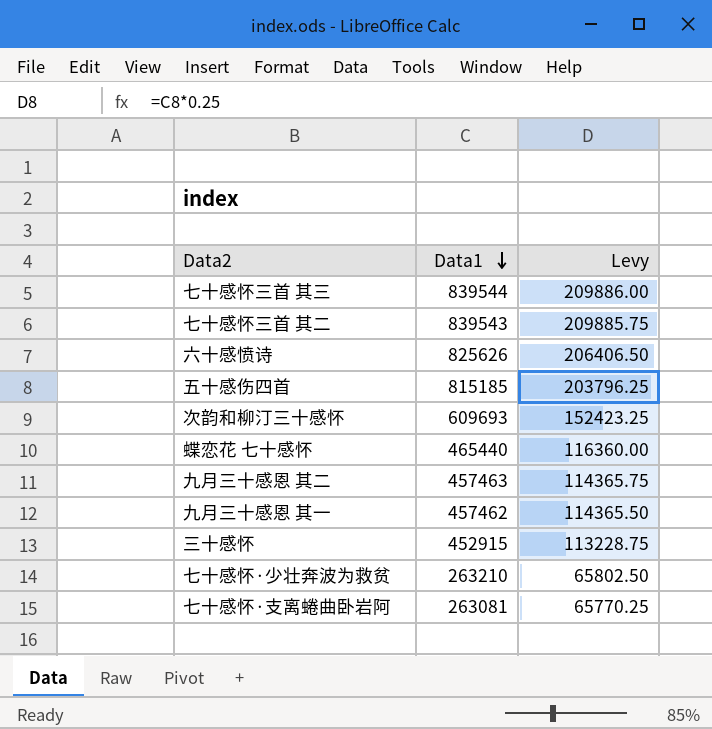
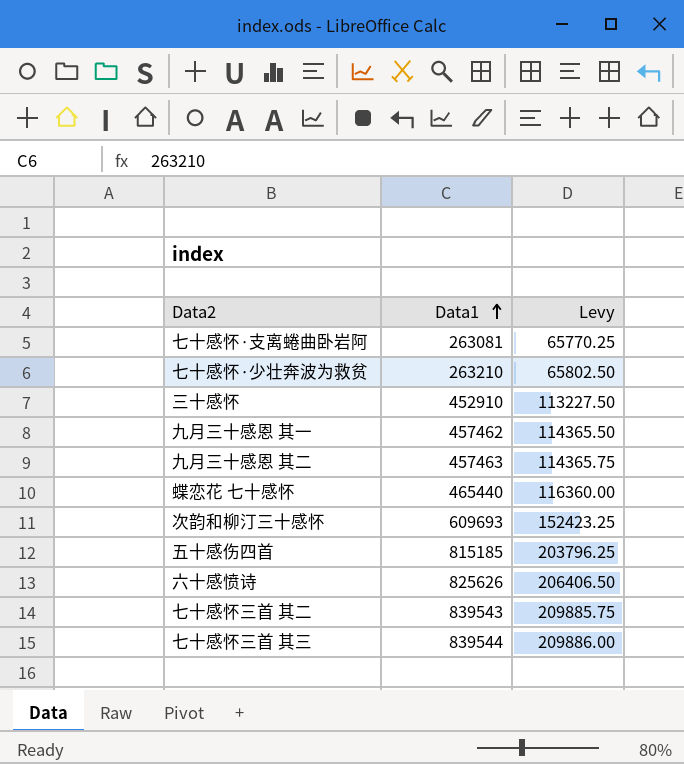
row order: Data1 descending -> Data1 ascending
三十感怀 | Data1: 452915 -> 452910
三十感怀 | Levy: 113228.75 -> 113227.50

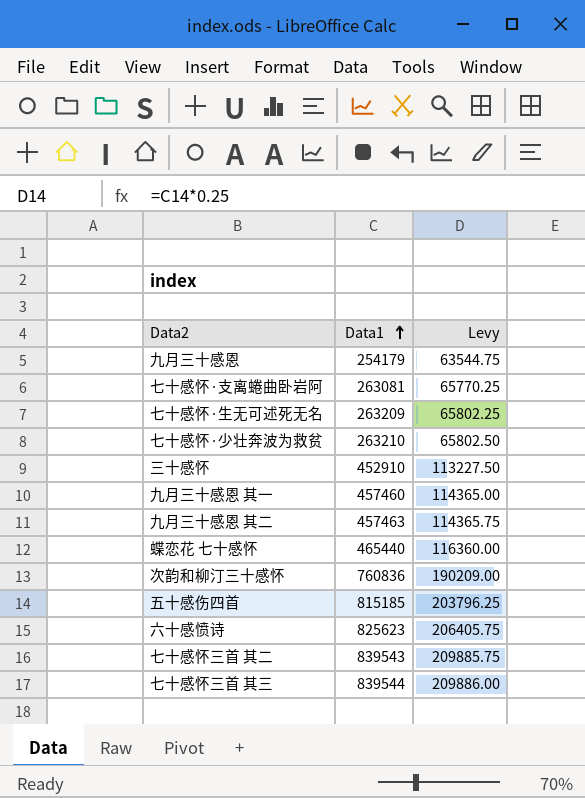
row 九月三十感恩: none -> 254179 | 63544.75
row 七十感怀·生无可述死无名: none -> 263209 | 65802.25
九月三十感恩 其一 | Data1: 457462 -> 457460
九月三十感恩 其一 | Levy: 114365.50 -> 114365.00
次韵和柳汀三十感怀 | Data1: 609693 -> 760836
次韵和柳汀三十感怀 | Levy: 152423.25 -> 190209.00
六十感愤诗 | Data1: 825626 -> 825623
六十感愤诗 | Levy: 206406.50 -> 206405.75

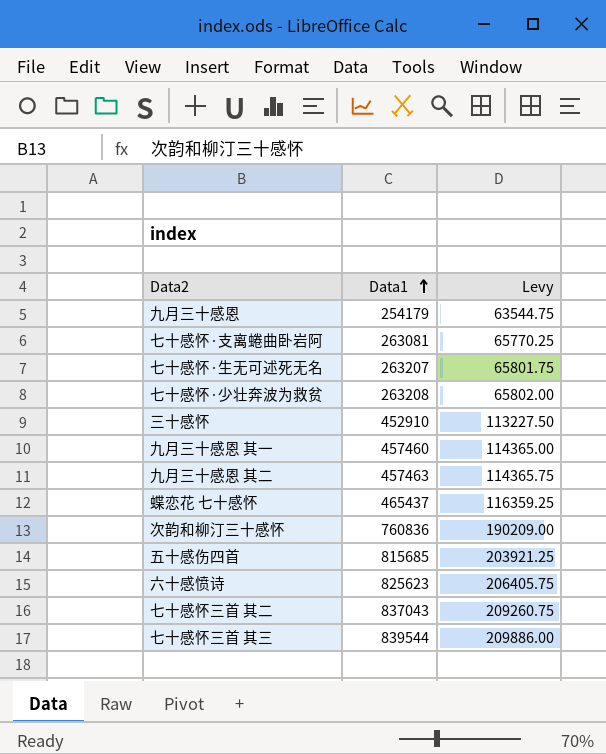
七十感怀·生无可述死无名 | Data1: 263209 -> 263207
七十感怀·生无可述死无名 | Levy: 65802.25 -> 65801.75
七十感怀·少壮奔波为救贫 | Data1: 263210 -> 263208
七十感怀·少壮奔波为救贫 | Levy: 65802.50 -> 65802.00
蝶恋花 七十感怀 | Data1: 465440 -> 465437
蝶恋花 七十感怀 | Levy: 116360.00 -> 116359.25
五十感伤四首 | Data1: 815185 -> 815685
五十感伤四首 | Levy: 203796.25 -> 203921.25
七十感怀三首 其二 | Data1: 839543 -> 837043
七十感怀三首 其二 | Levy: 209885.75 -> 209260.75

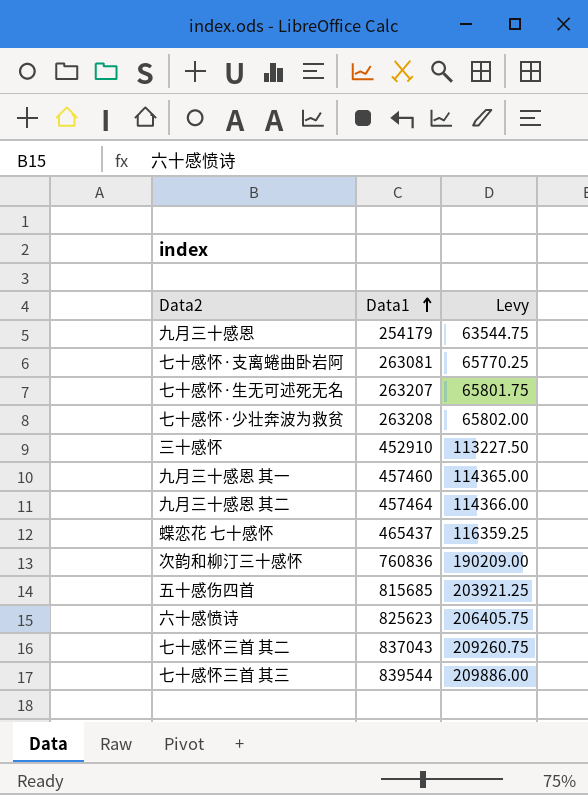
九月三十感恩 其二 | Data1: 457463 -> 457464
九月三十感恩 其二 | Levy: 114365.75 -> 114366.00

